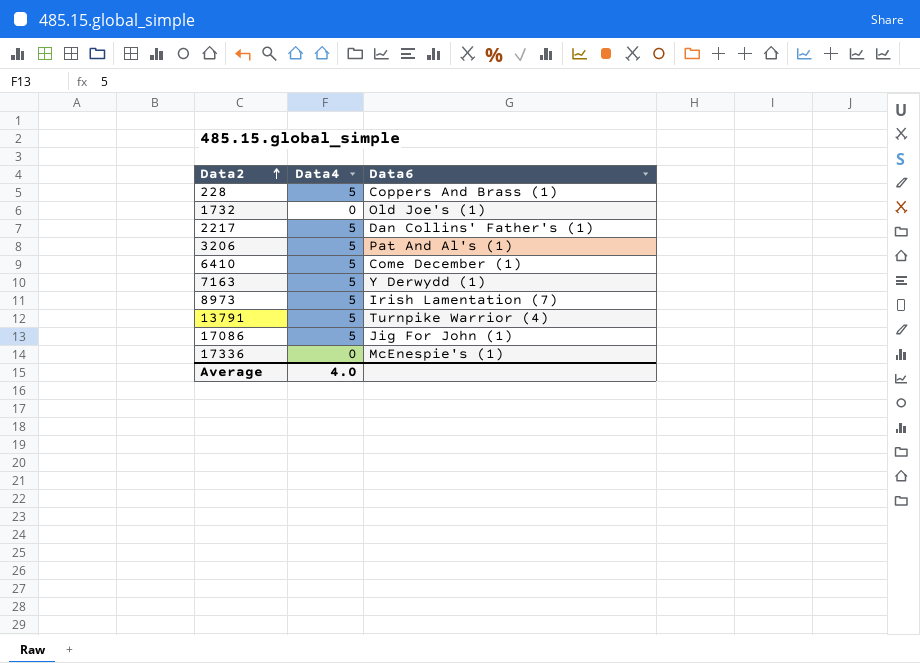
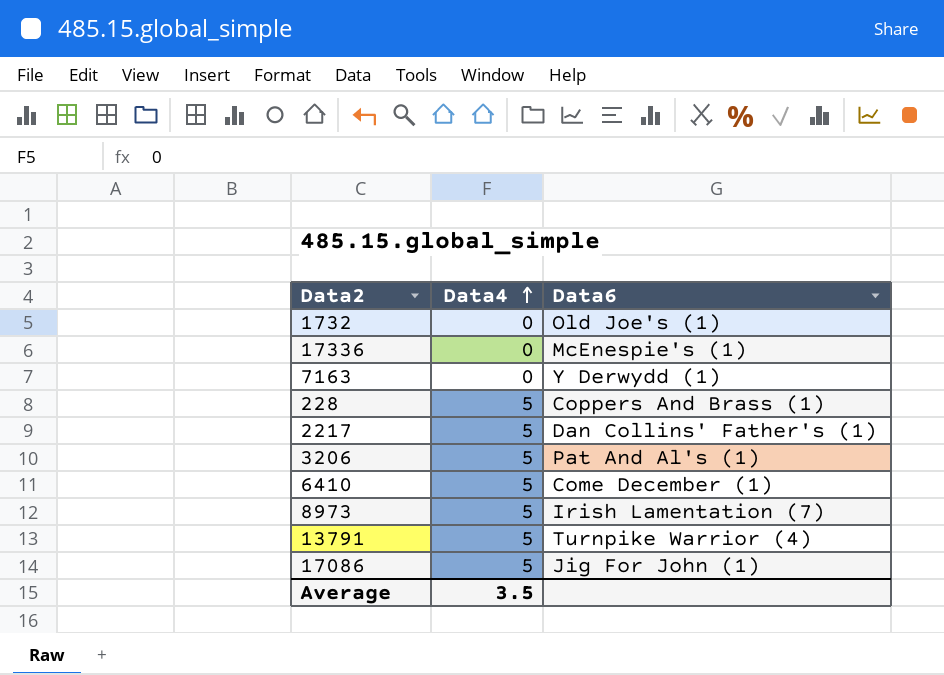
row order: Data2 ascending -> Data4 ascending
7163 | Data4: 5 -> 0
Average | Data4: 4.0 -> 3.5

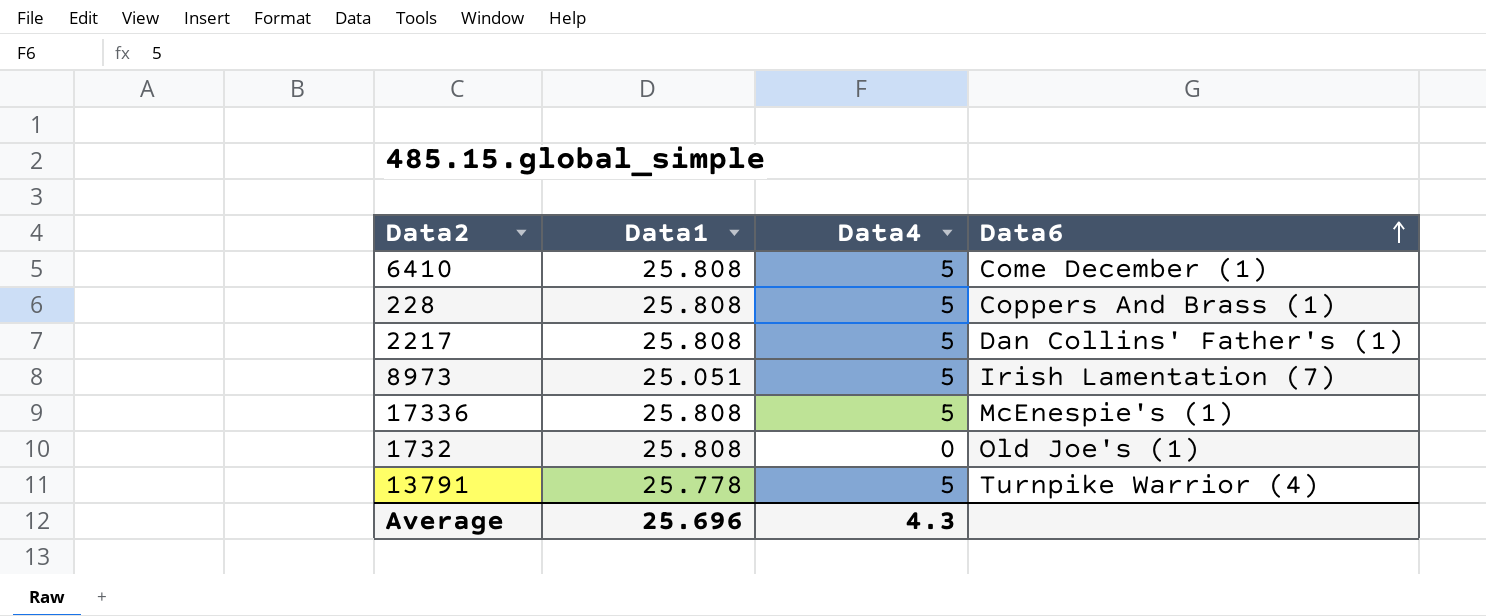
row order: Data4 ascending -> Data6 ascending
column Data1 | position: none -> 2
row 7163: 0 | Y Derwydd (1) -> none
row 3206: 5 | Pat And Al's (1) -> none
row 17086: 5 | Jig For John (1) -> none
17336 | Data4: 0 -> 5
Average | Data4: 3.5 -> 4.3

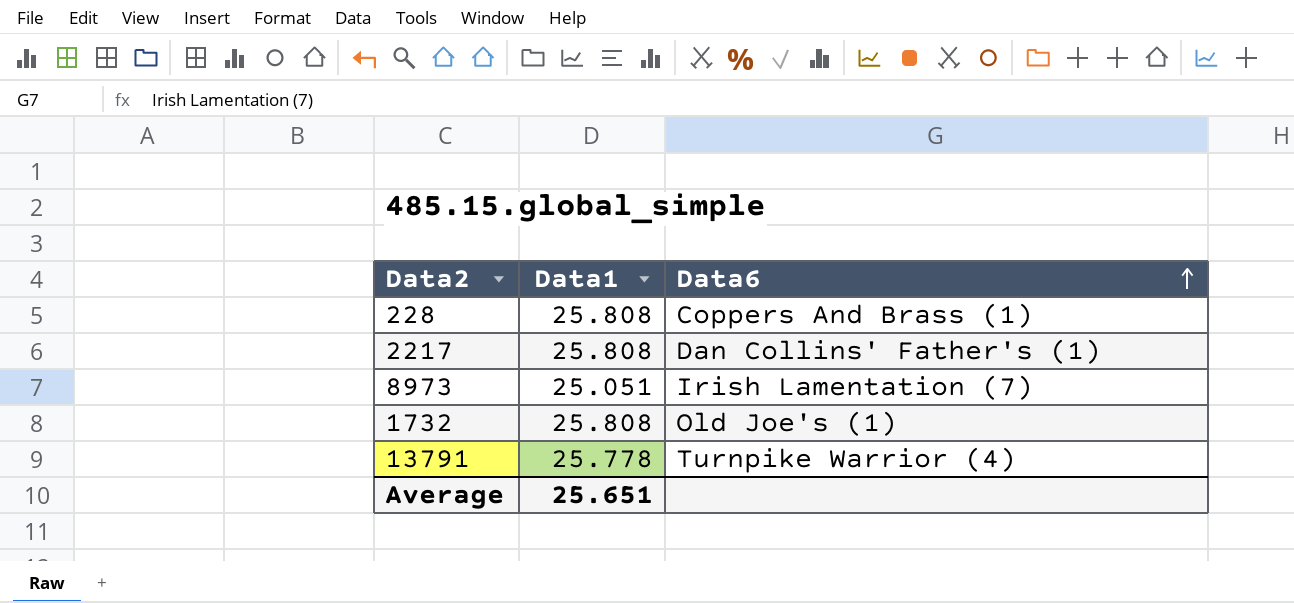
column Data4 | position: 3 -> none
row 6410: 25.808 | 5 | Come December (1) -> none
row 17336: 25.808 | 5 | McEnespie's (1) -> none
Average | Data1: 25.696 -> 25.651

